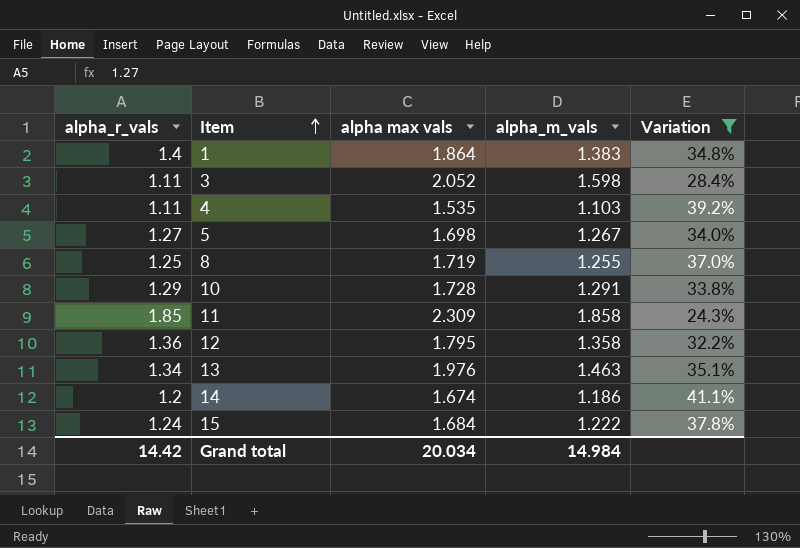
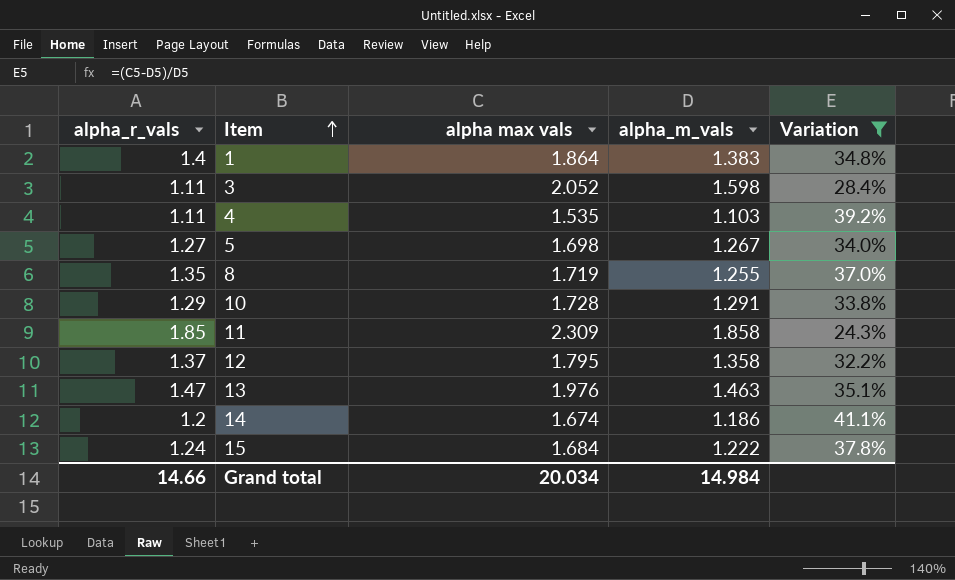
8 | alpha_r_vals: 1.25 -> 1.35
12 | alpha_r_vals: 1.36 -> 1.37
13 | alpha_r_vals: 1.34 -> 1.47
Grand total | alpha_r_vals: 14.42 -> 14.66

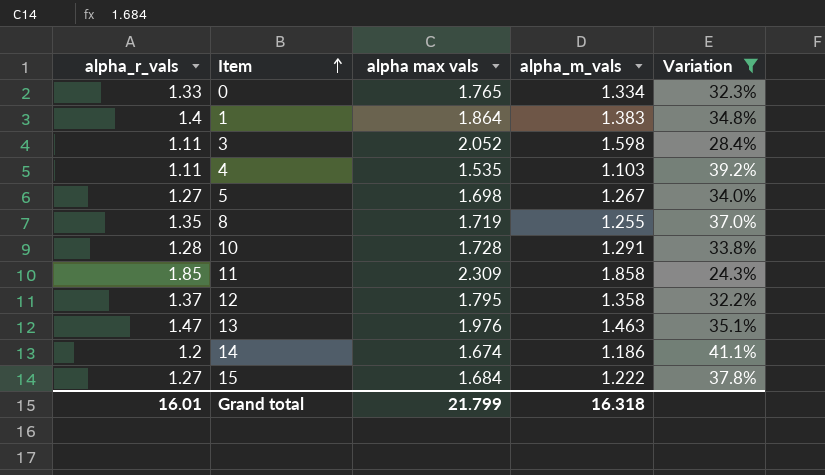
row 0: none -> 1.33 | 1.765 | 1.334 | 32.3%
10 | alpha_r_vals: 1.29 -> 1.28
15 | alpha_r_vals: 1.24 -> 1.27
Grand total | alpha_r_vals: 14.66 -> 16.01
Grand total | alpha max vals: 20.034 -> 21.799
Grand total | alpha_m_vals: 14.984 -> 16.318

